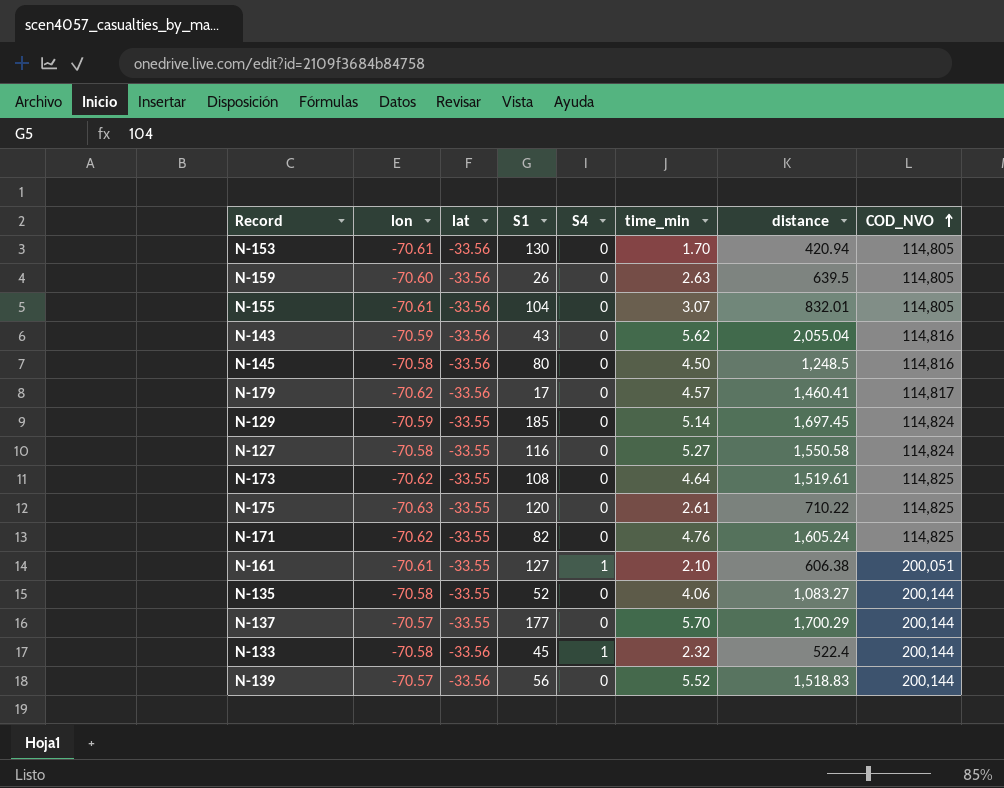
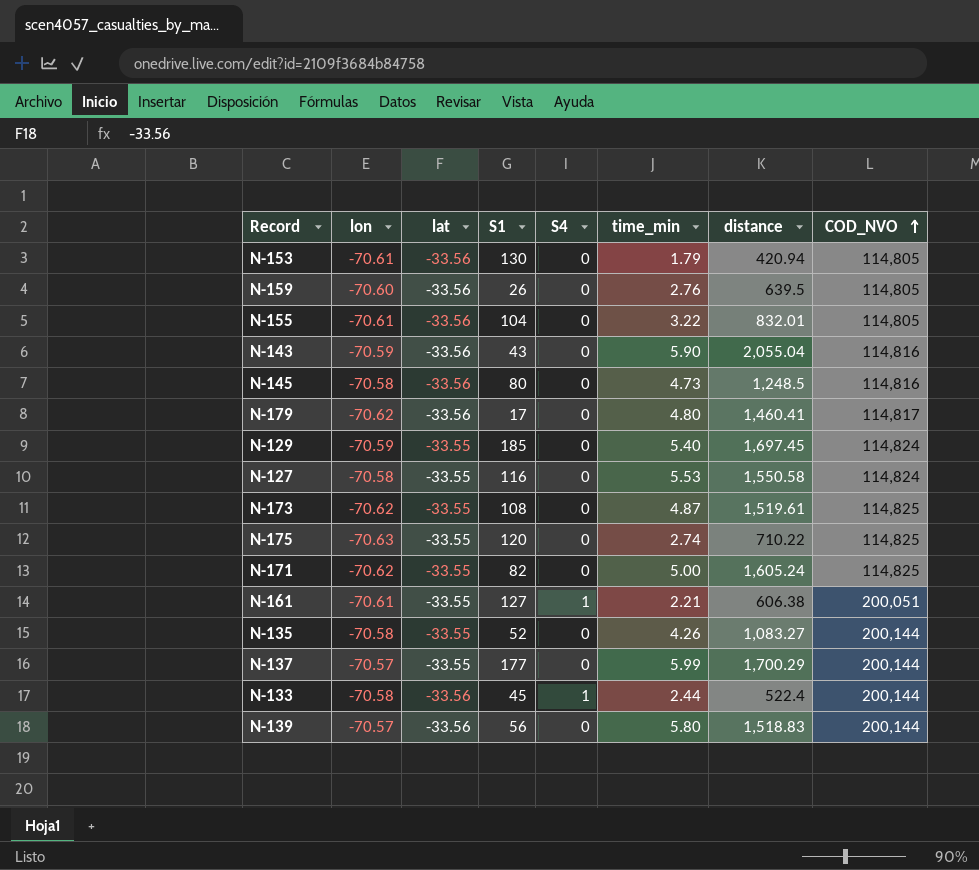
N-153 | time_min: 1.70 -> 1.79
N-159 | time_min: 2.63 -> 2.76
N-155 | time_min: 3.07 -> 3.22
N-143 | time_min: 5.62 -> 5.90
N-145 | time_min: 4.50 -> 4.73
N-179 | time_min: 4.57 -> 4.80
N-129 | time_min: 5.14 -> 5.40
N-127 | time_min: 5.27 -> 5.53
N-173 | time_min: 4.64 -> 4.87
N-175 | time_min: 2.61 -> 2.74
N-171 | time_min: 4.76 -> 5.00
N-161 | time_min: 2.10 -> 2.21
N-135 | time_min: 4.06 -> 4.26
N-137 | time_min: 5.70 -> 5.99
N-133 | time_min: 2.32 -> 2.44
N-139 | time_min: 5.52 -> 5.80

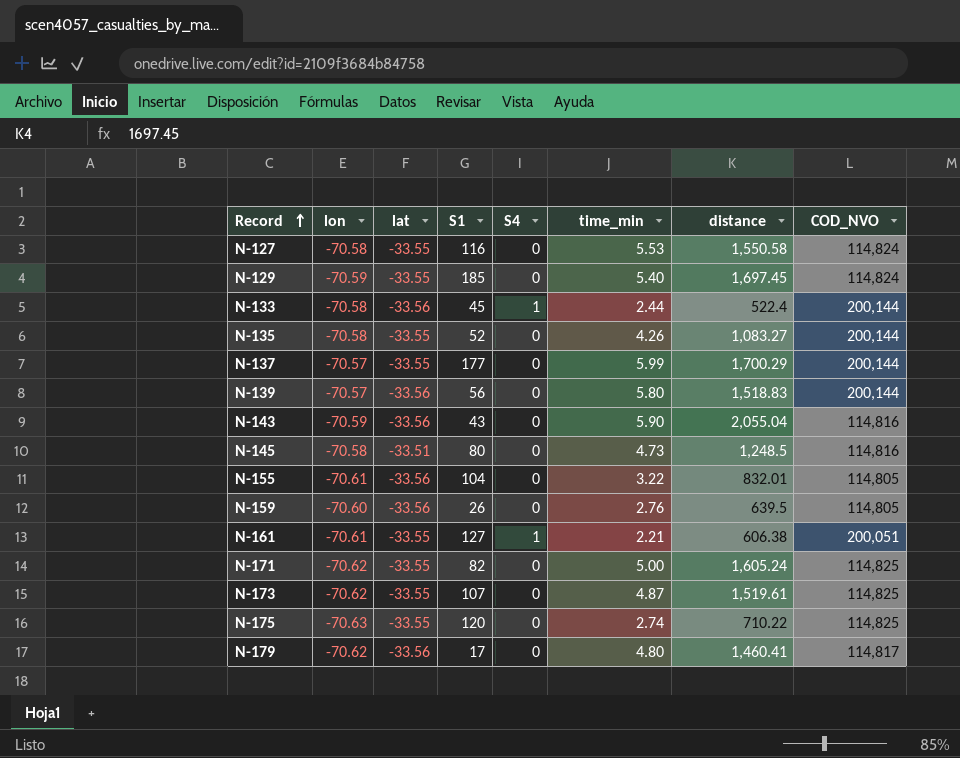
row order: COD_NVO ascending -> Record ascending
row N-153: -70.61 | -33.56 | 130 | 0 | 1.79 | 420.94 | 114,805 -> none
N-145 | lat: -33.56 -> -33.51
N-173 | S1: 108 -> 107

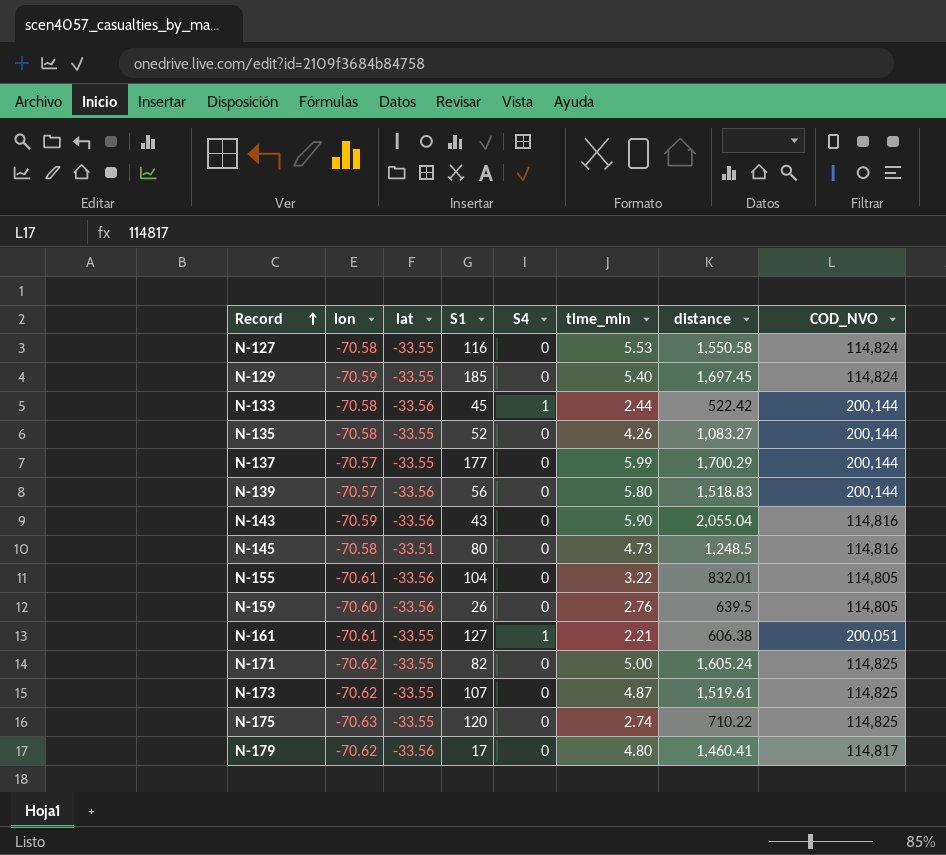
N-133 | distance: 522.4 -> 522.42

